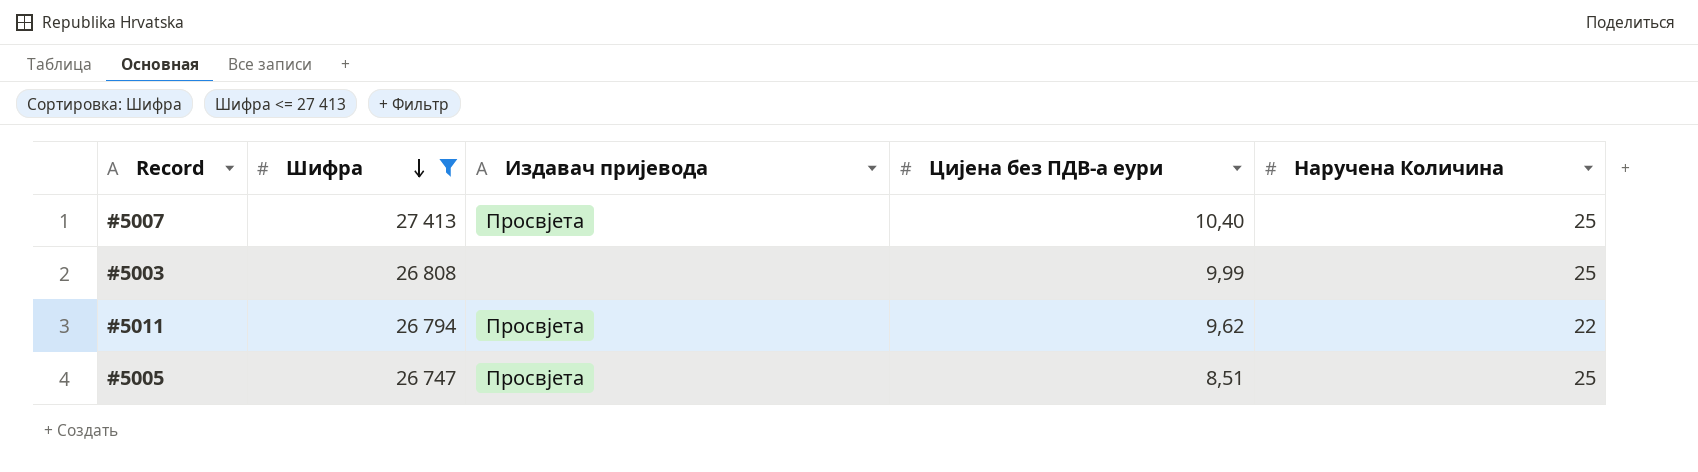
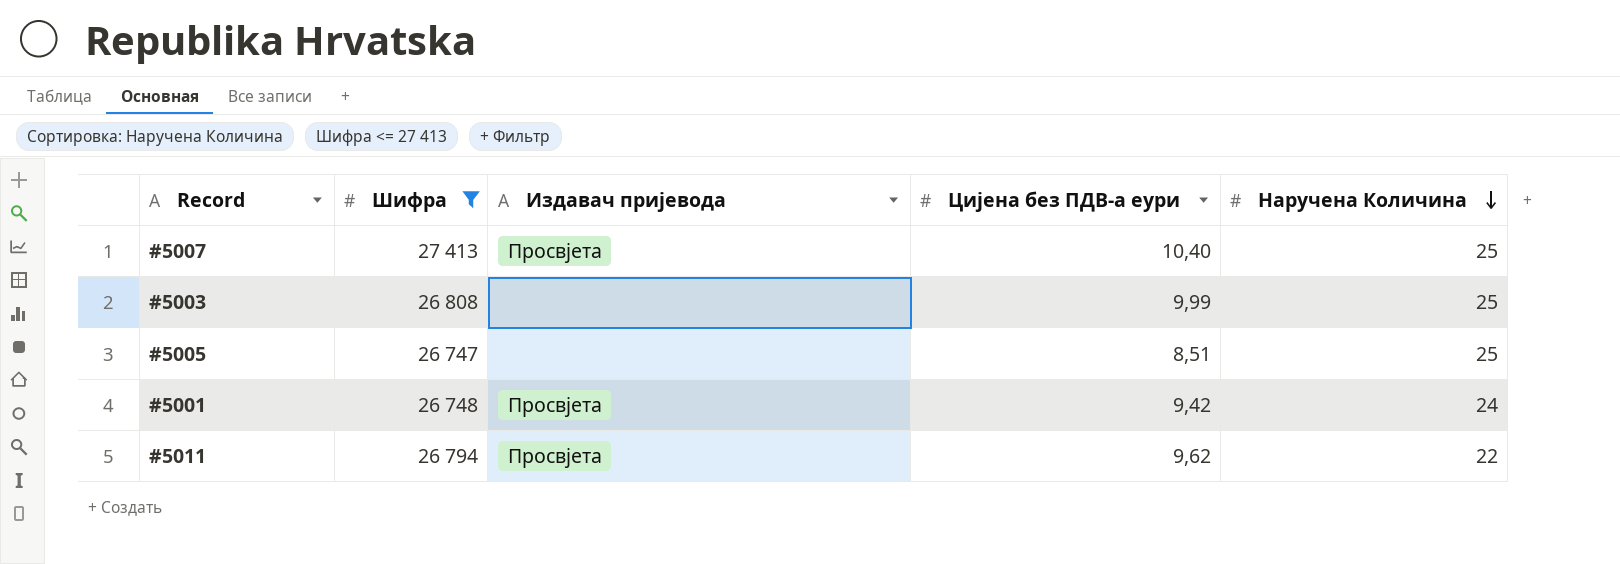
row order: Шифра descending -> Наручена Количина descending
#5005 | Издавач пријевода: Просвјета -> none
row #5001: none -> 26 748 | Просвјета | 9,42 | 24

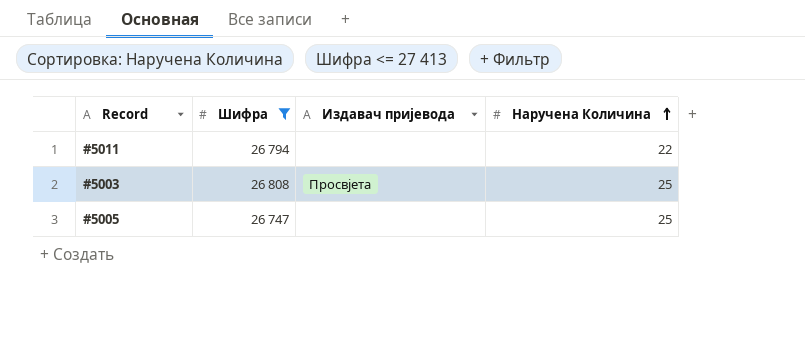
row order: Наручена Количина descending -> Наручена Количина ascending
column Цијена без ПДВ-а еури | position: 4 -> none
row #5007: 27 413 | Просвјета | 10,40 | 25 -> none
row #5001: 26 748 | Просвјета | 9,42 | 24 -> none
#5011 | Издавач пријевода: Просвјета -> none
#5003 | Издавач пријевода: none -> Просвјета

